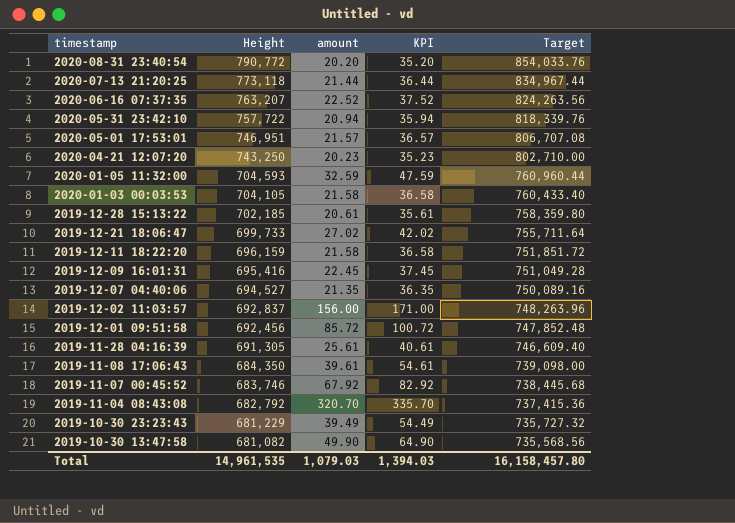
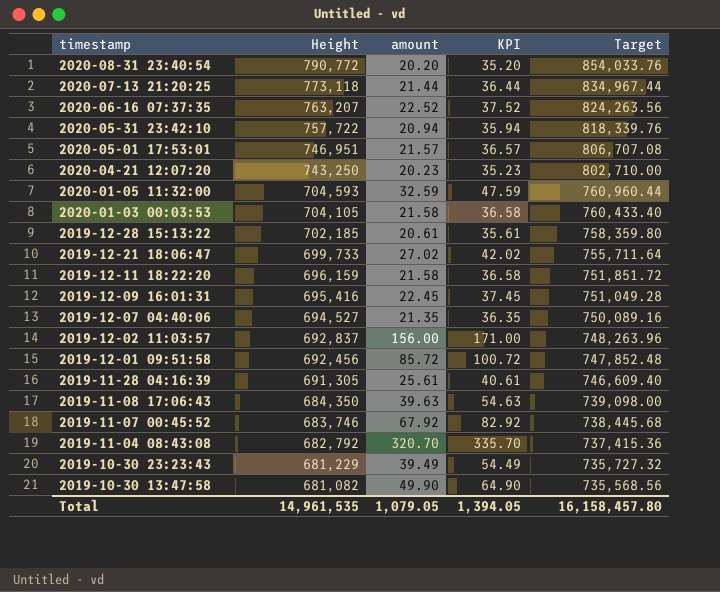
2019-11-08 17:06:43 | amount: 39.61 -> 39.63
2019-11-08 17:06:43 | KPI: 54.61 -> 54.63
Total | amount: 1,079.03 -> 1,079.05
Total | KPI: 1,394.03 -> 1,394.05

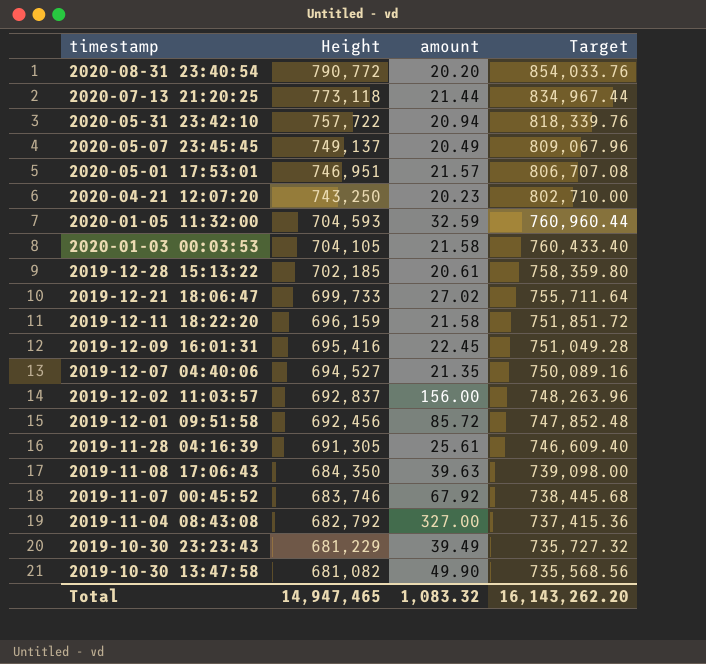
column KPI | formula: [amount] + 15 -> none
row 2020-06-16 07:37:35: 763,207 | 22.52 | 37.52 | 824,263.56 -> none
row 2020-05-07 23:45:45: none -> 749,137 | 20.49 | 809,067.96
2019-11-04 08:43:08 | amount: 320.70 -> 327.00
Total | Height: 14,961,535 -> 14,947,465
Total | amount: 1,079.05 -> 1,083.32
Total | Target: 16,158,457.80 -> 16,143,262.20

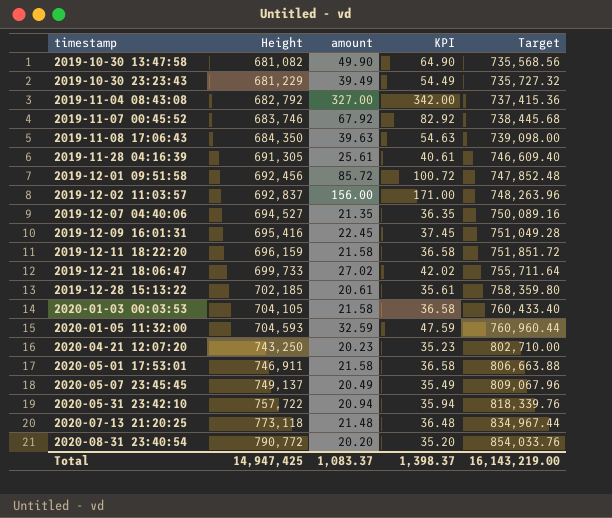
row order: timestamp descending -> timestamp ascending
column KPI | formula: none -> [amount] + 15
2020-05-01 17:53:01 | Height: 746,951 -> 746,911
2020-05-01 17:53:01 | amount: 21.57 -> 21.58
2020-05-01 17:53:01 | Target: 806,707.08 -> 806,663.88
2020-07-13 21:20:25 | amount: 21.44 -> 21.48
Total | Height: 14,947,465 -> 14,947,425
Total | amount: 1,083.32 -> 1,083.37
Total | Target: 16,143,262.20 -> 16,143,219.00

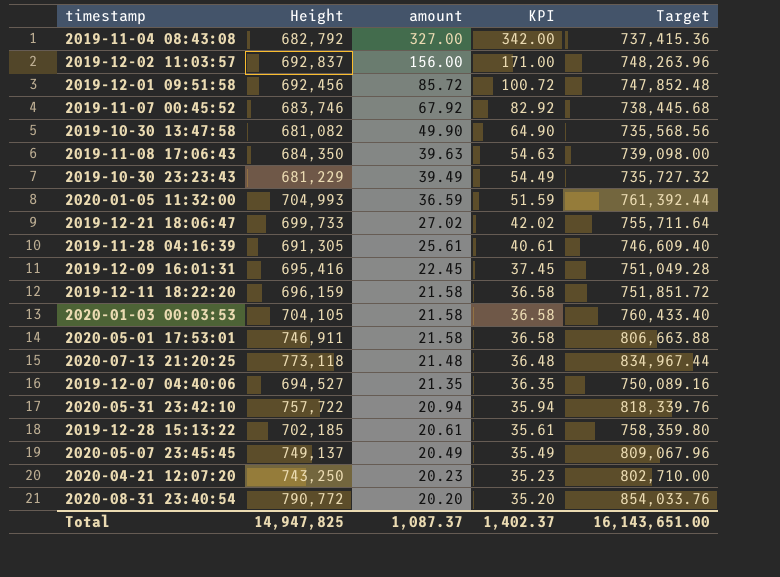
row order: timestamp ascending -> amount descending
2020-01-05 11:32:00 | Height: 704,593 -> 704,993
2020-01-05 11:32:00 | amount: 32.59 -> 36.59
2020-01-05 11:32:00 | KPI: 47.59 -> 51.59
2020-01-05 11:32:00 | Target: 760,960.44 -> 761,392.44
Total | Height: 14,947,425 -> 14,947,825
Total | amount: 1,083.37 -> 1,087.37
Total | KPI: 1,398.37 -> 1,402.37
Total | Target: 16,143,219.00 -> 16,143,651.00

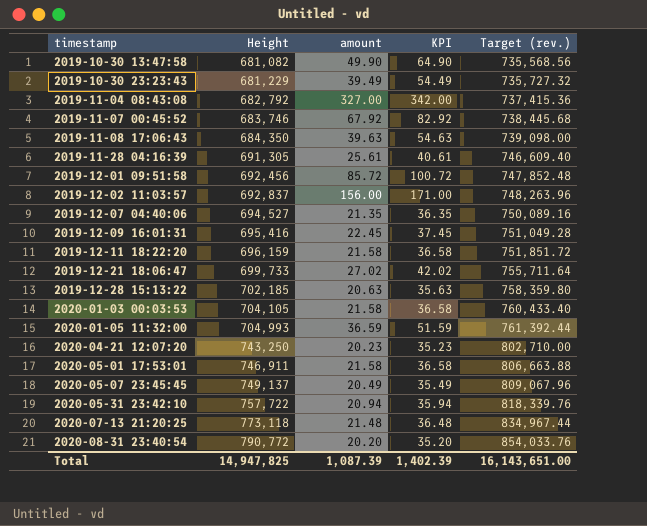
row order: amount descending -> timestamp ascending
column name: Target -> Target (rev.)
2019-12-28 15:13:22 | amount: 20.61 -> 20.63
2019-12-28 15:13:22 | KPI: 35.61 -> 35.63
Total | amount: 1,087.37 -> 1,087.39
Total | KPI: 1,402.37 -> 1,402.39

